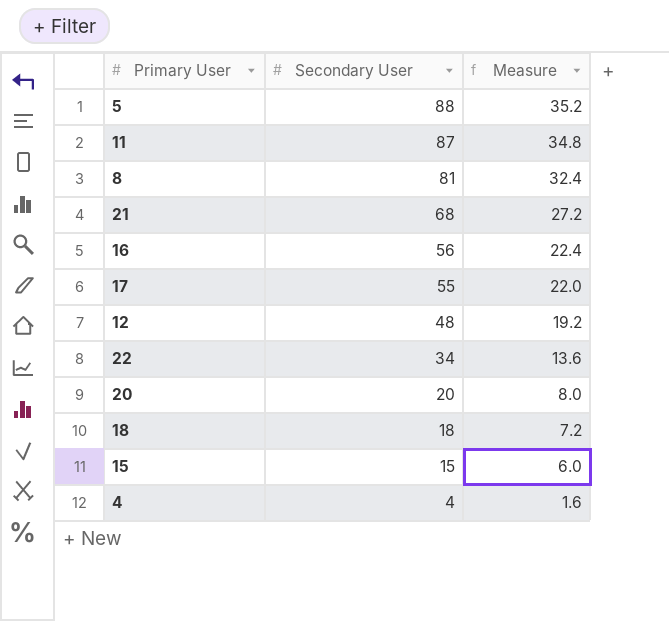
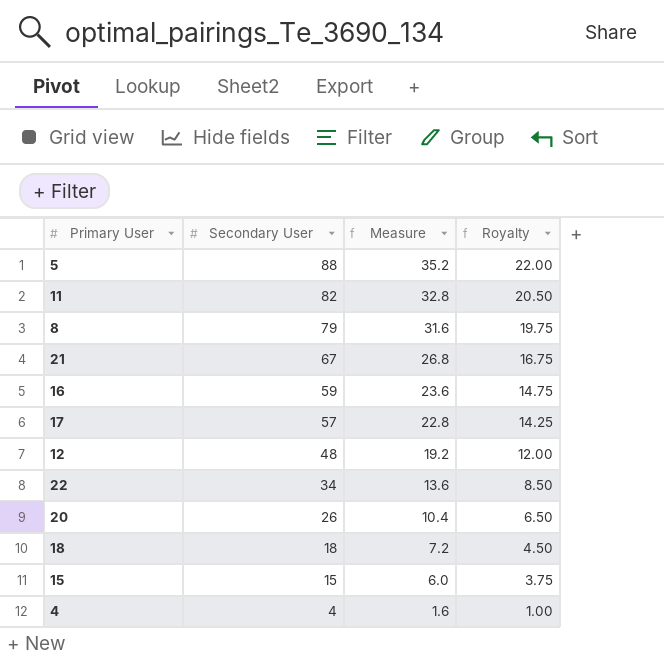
column Royalty | formula: none -> [Secondary User] * 0.25
11 | Secondary User: 87 -> 82
11 | Measure: 34.8 -> 32.8
8 | Secondary User: 81 -> 79
8 | Measure: 32.4 -> 31.6
21 | Secondary User: 68 -> 67
21 | Measure: 27.2 -> 26.8
16 | Secondary User: 56 -> 59
16 | Measure: 22.4 -> 23.6
17 | Secondary User: 55 -> 57
17 | Measure: 22.0 -> 22.8
20 | Secondary User: 20 -> 26
20 | Measure: 8.0 -> 10.4

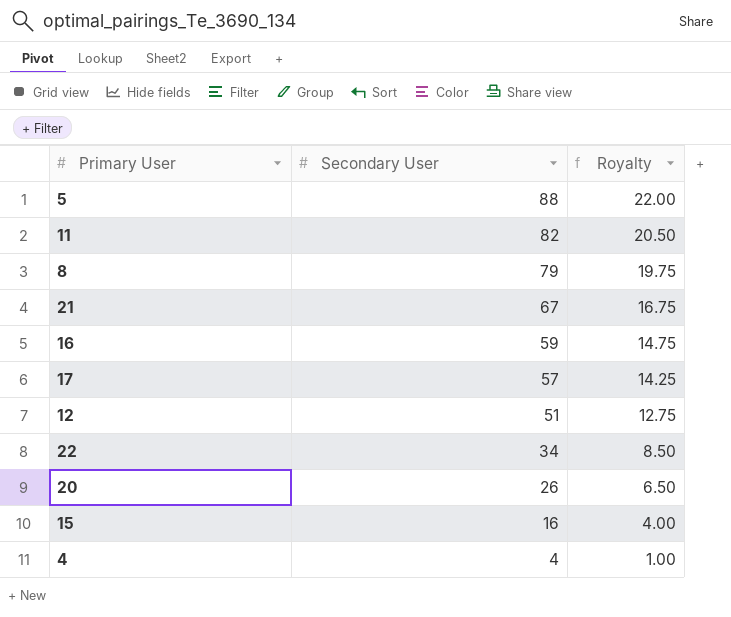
column Measure | formula: [Secondary User] * 0.4 -> none
row 18: 18 | 7.2 | 4.50 -> none
12 | Secondary User: 48 -> 51
12 | Royalty: 12.00 -> 12.75
15 | Secondary User: 15 -> 16
15 | Royalty: 3.75 -> 4.00

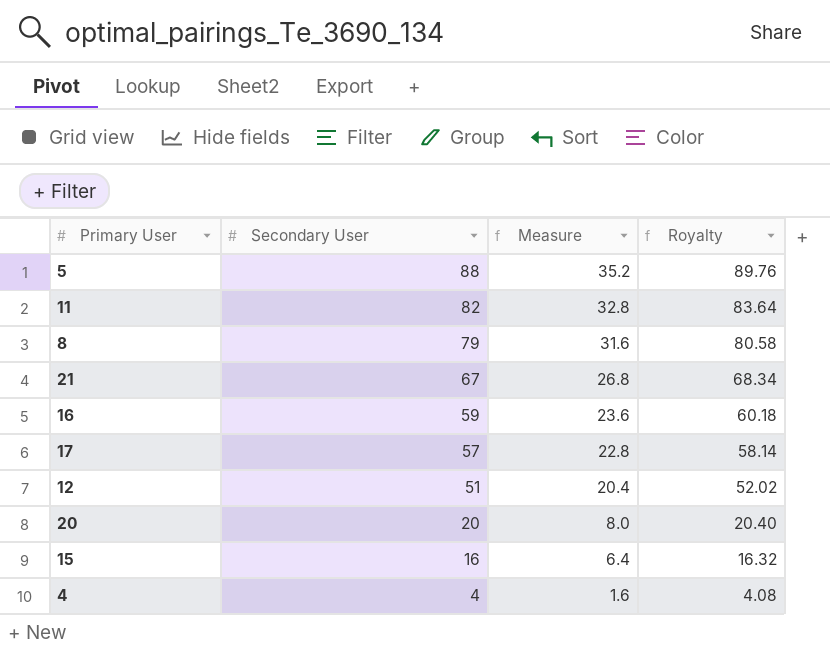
column Measure | formula: none -> [Secondary User] * 0.4
column Royalty | formula: [Secondary User] * 0.25 -> [Secondary User] * 1.02
row 22: 34 | 8.50 -> none
20 | Secondary User: 26 -> 20

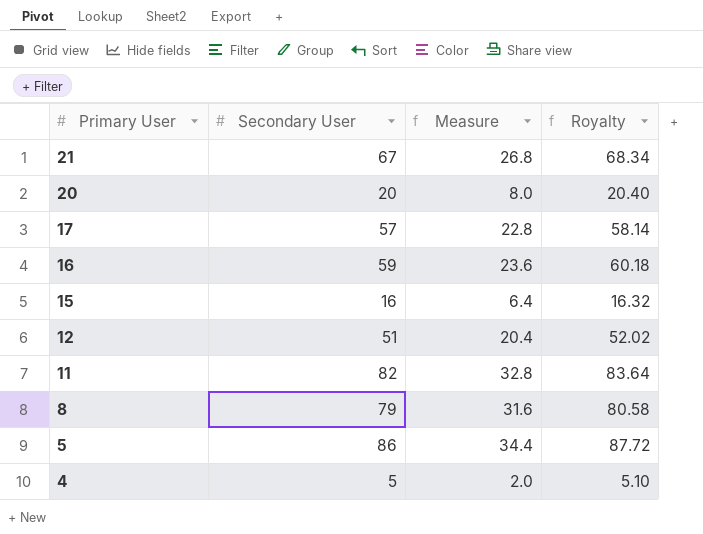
row order: Secondary User descending -> Primary User descending
5 | Secondary User: 88 -> 86
5 | Measure: 35.2 -> 34.4
5 | Royalty: 89.76 -> 87.72
4 | Secondary User: 4 -> 5
4 | Measure: 1.6 -> 2.0
4 | Royalty: 4.08 -> 5.10

